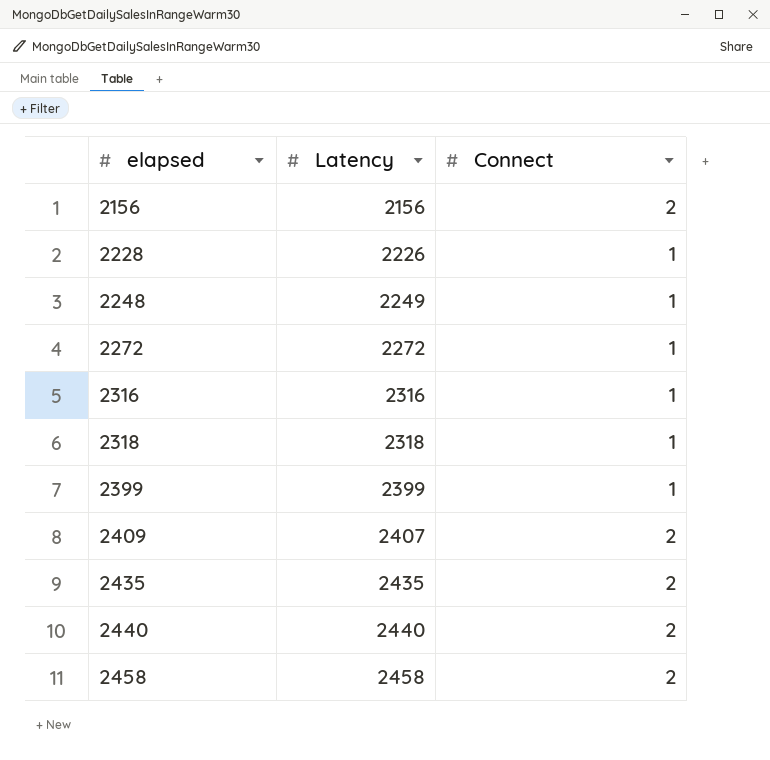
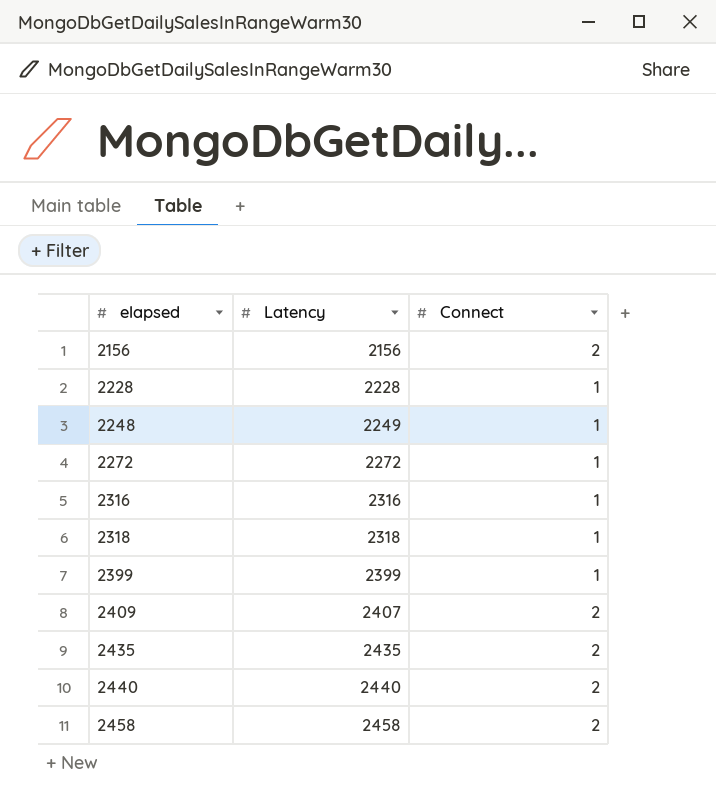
2228 | Latency: 2226 -> 2228

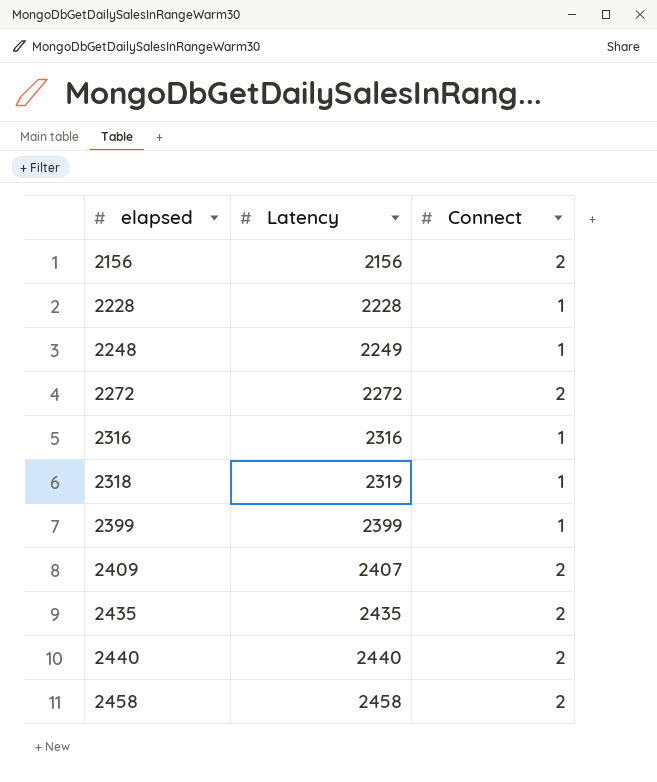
2272 | Connect: 1 -> 2
2318 | Latency: 2318 -> 2319

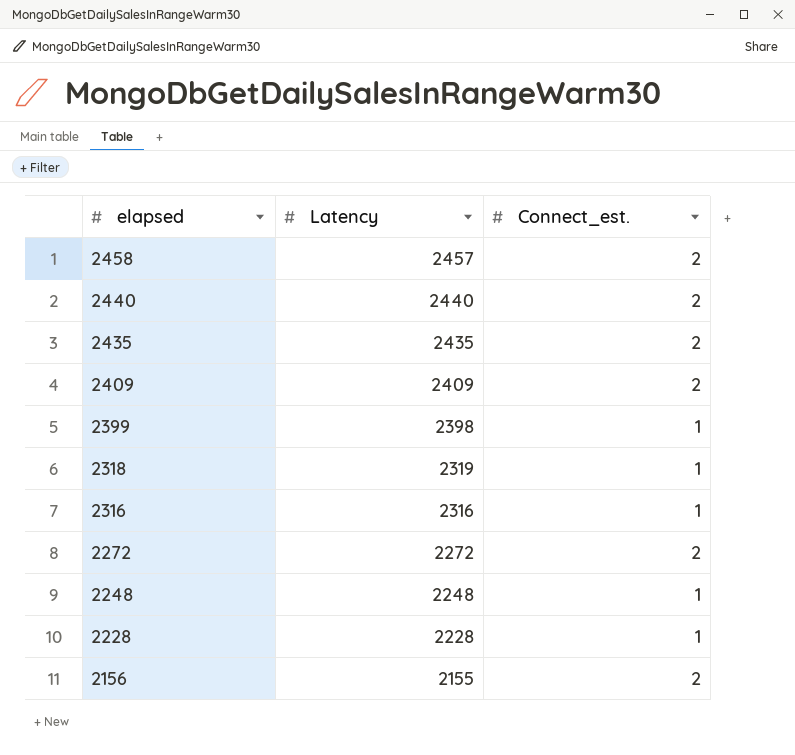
row order: elapsed ascending -> elapsed descending
column name: Connect -> Connect_est.
2458 | Latency: 2458 -> 2457
2409 | Latency: 2407 -> 2409
2399 | Latency: 2399 -> 2398
2248 | Latency: 2249 -> 2248
2156 | Latency: 2156 -> 2155

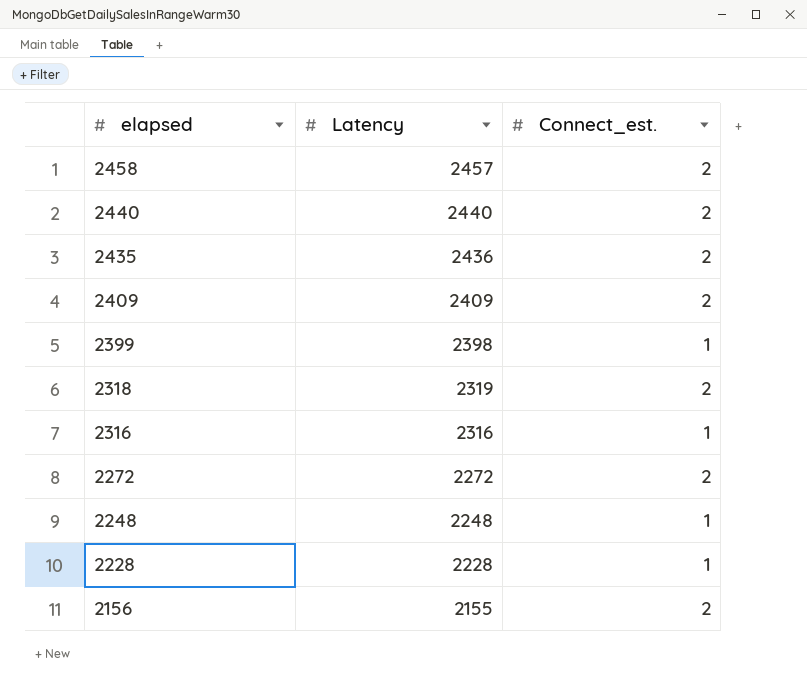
2435 | Latency: 2435 -> 2436
2318 | Connect_est.: 1 -> 2

